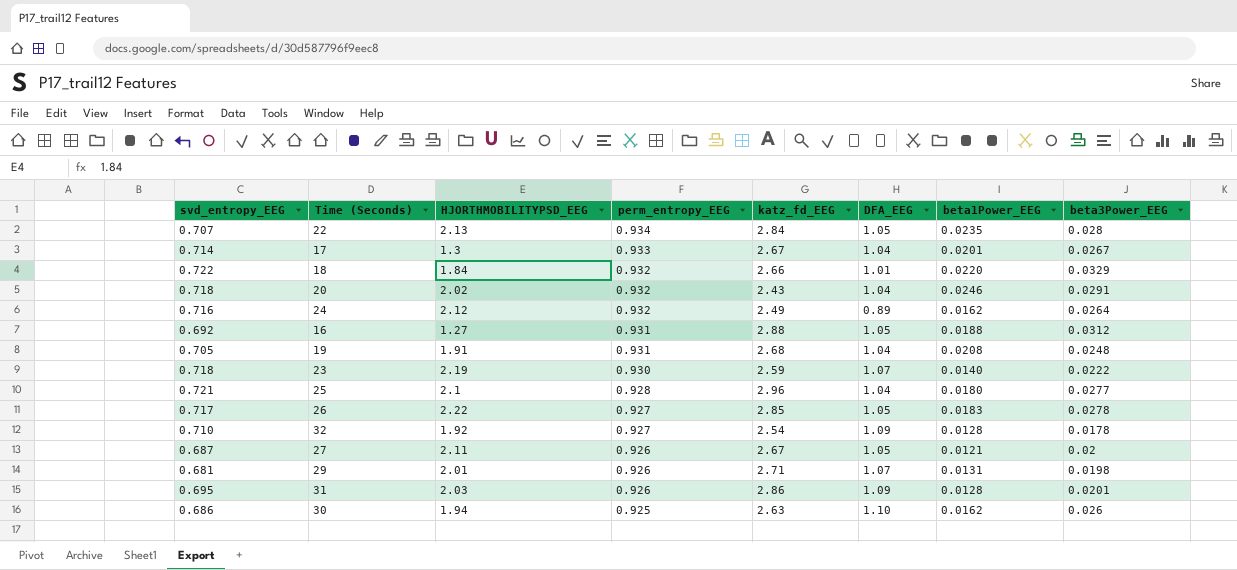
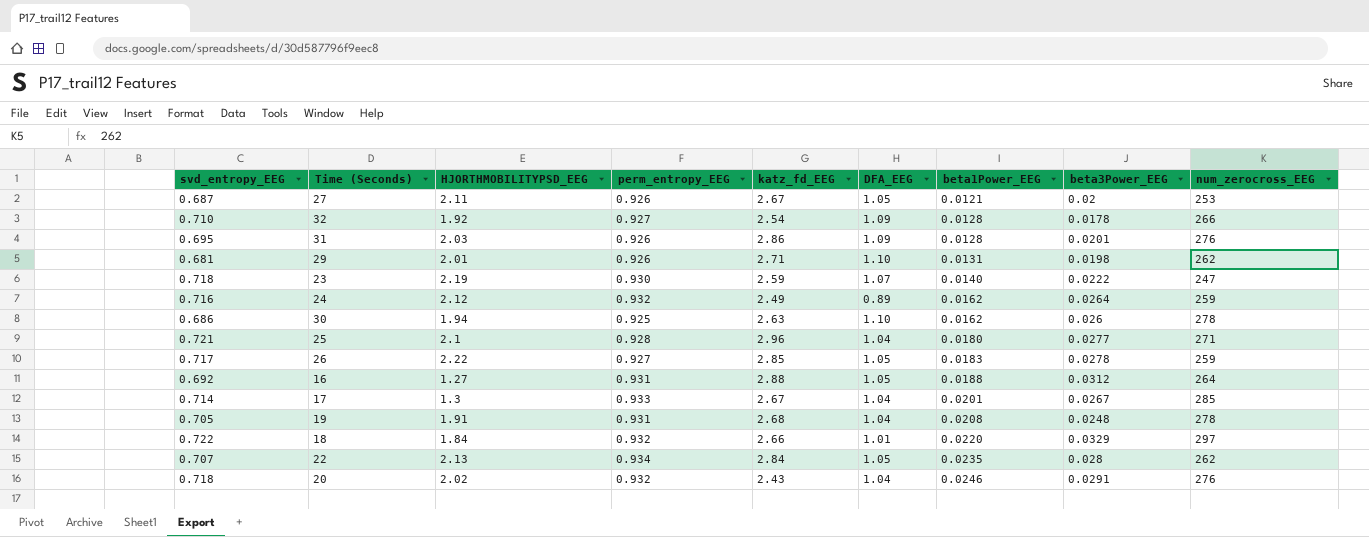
row order: perm_entropy_EEG descending -> beta1Power_EEG ascending
column num_zerocross_EEG | position: none -> 9
29 | DFA_EEG: 1.07 -> 1.10

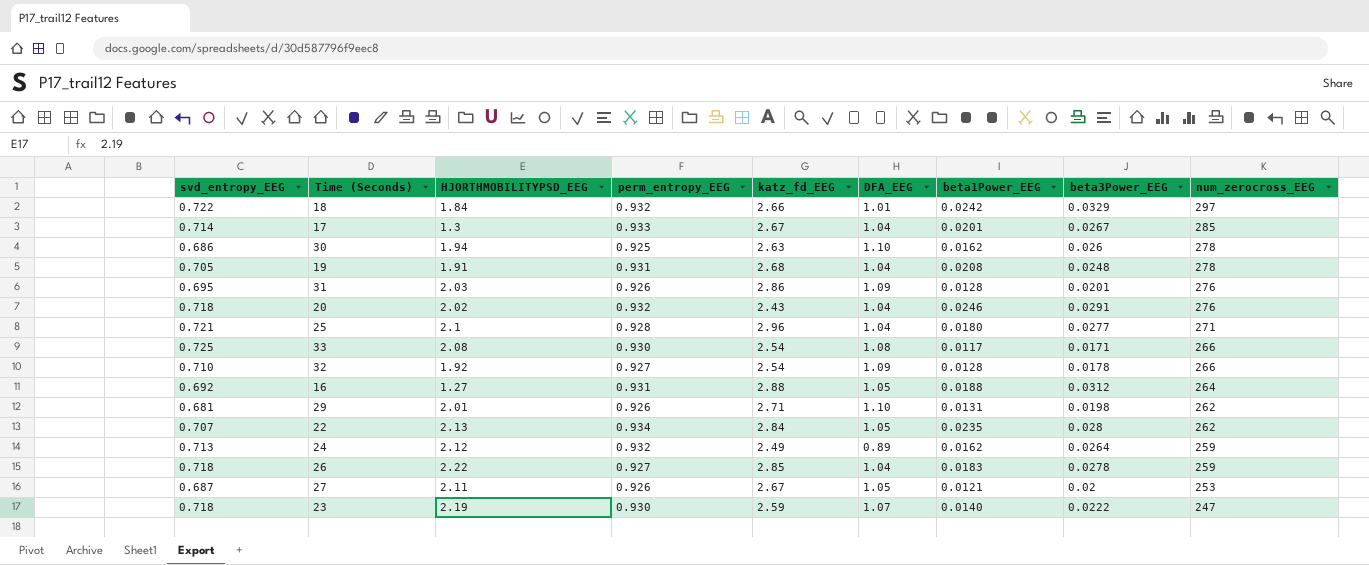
row order: beta1Power_EEG ascending -> num_zerocross_EEG descending
18 | beta1Power_EEG: 0.0220 -> 0.0242
row 33: none -> 0.725 | 2.08 | 0.930 | 2.54 | 1.08 | 0.0117 | 0.0171 | 266
24 | svd_entropy_EEG: 0.716 -> 0.713
26 | svd_entropy_EEG: 0.717 -> 0.718
26 | DFA_EEG: 1.05 -> 1.04

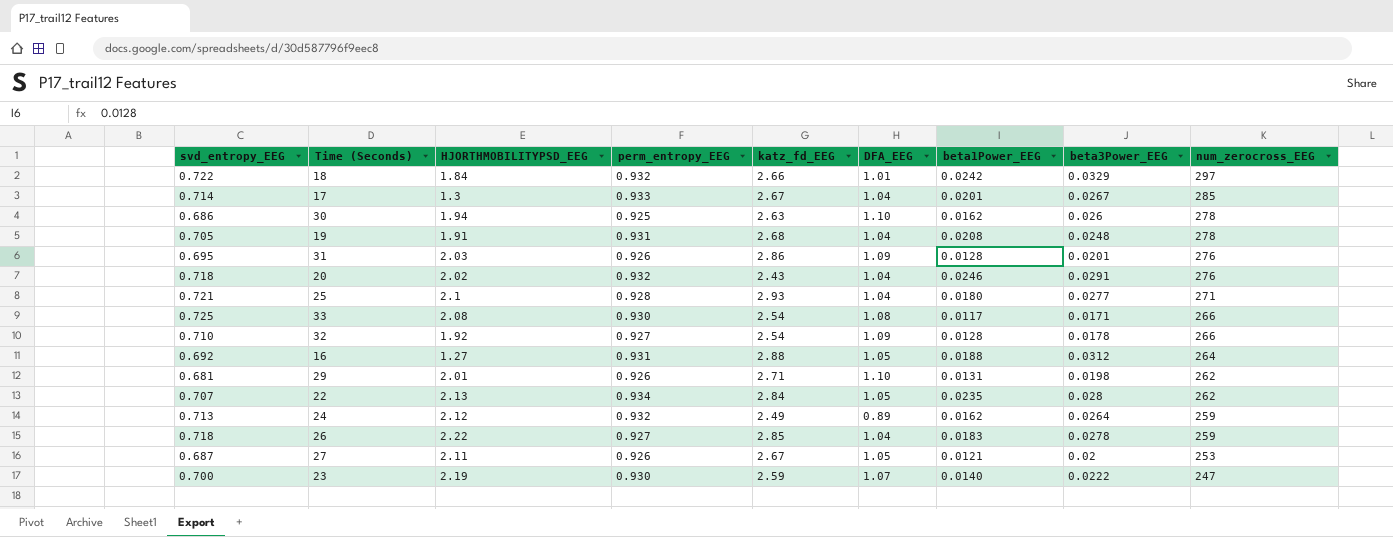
25 | katz_fd_EEG: 2.96 -> 2.93
23 | svd_entropy_EEG: 0.718 -> 0.700

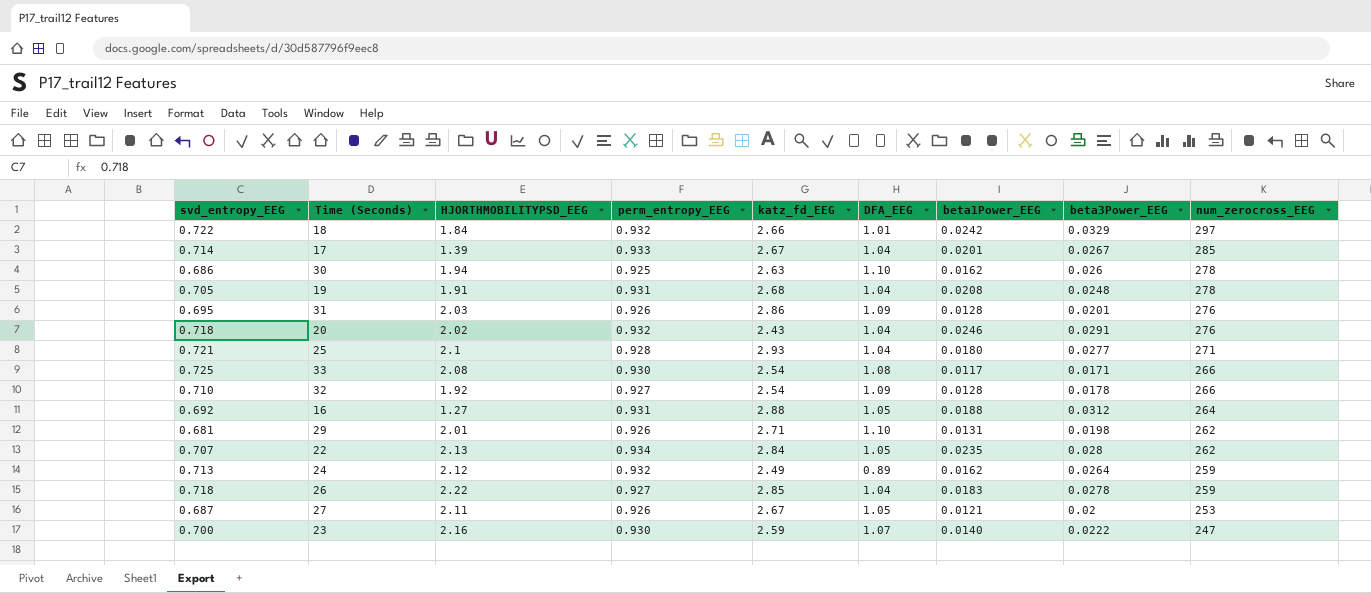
17 | HJORTHMOBILITYPSD_EEG: 1.3 -> 1.39
23 | HJORTHMOBILITYPSD_EEG: 2.19 -> 2.16

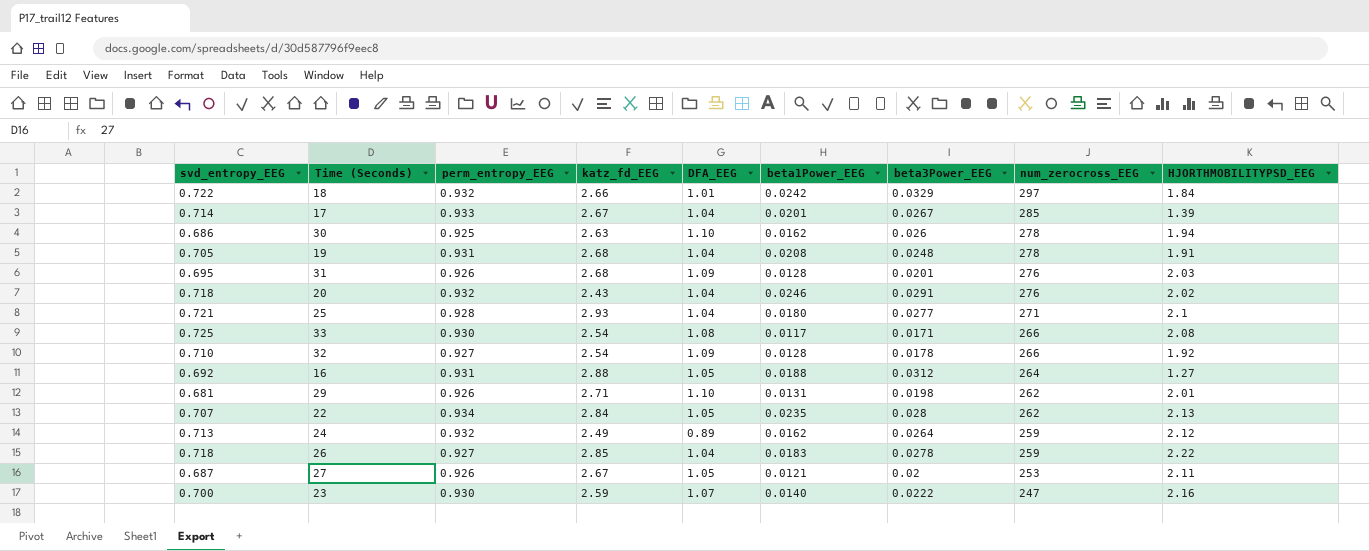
column HJORTHMOBILITYPSD_EEG | position: 3 -> 9
31 | katz_fd_EEG: 2.86 -> 2.68

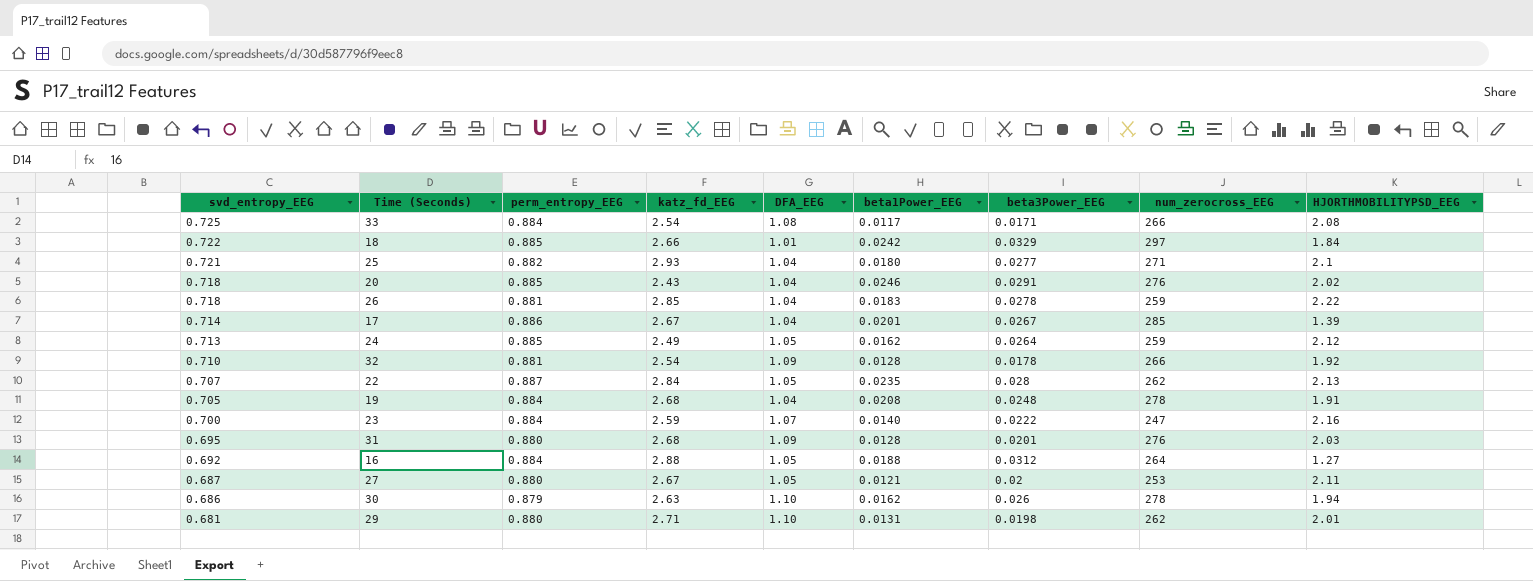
row order: num_zerocross_EEG descending -> svd_entropy_EEG descending
33 | perm_entropy_EEG: 0.930 -> 0.884
18 | perm_entropy_EEG: 0.932 -> 0.885
25 | perm_entropy_EEG: 0.928 -> 0.882
20 | perm_entropy_EEG: 0.932 -> 0.885
26 | perm_entropy_EEG: 0.927 -> 0.881
17 | perm_entropy_EEG: 0.933 -> 0.886
24 | perm_entropy_EEG: 0.932 -> 0.885
24 | DFA_EEG: 0.89 -> 1.05
32 | perm_entropy_EEG: 0.927 -> 0.881
22 | perm_entropy_EEG: 0.934 -> 0.887
19 | perm_entropy_EEG: 0.931 -> 0.884
23 | perm_entropy_EEG: 0.930 -> 0.884
31 | perm_entropy_EEG: 0.926 -> 0.880
16 | perm_entropy_EEG: 0.931 -> 0.884
27 | perm_entropy_EEG: 0.926 -> 0.880
30 | perm_entropy_EEG: 0.925 -> 0.879
29 | perm_entropy_EEG: 0.926 -> 0.880

